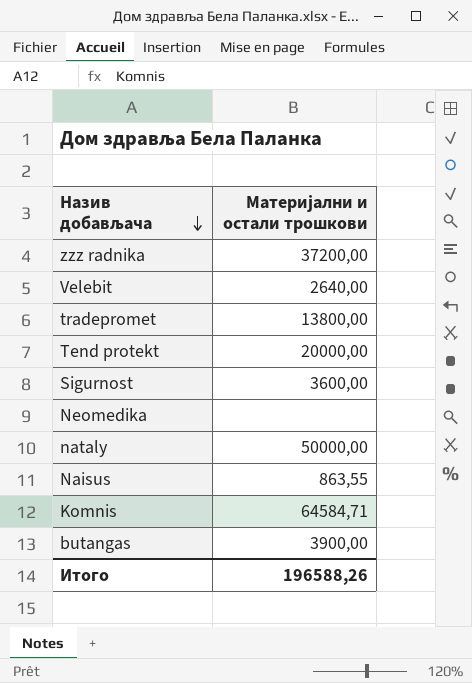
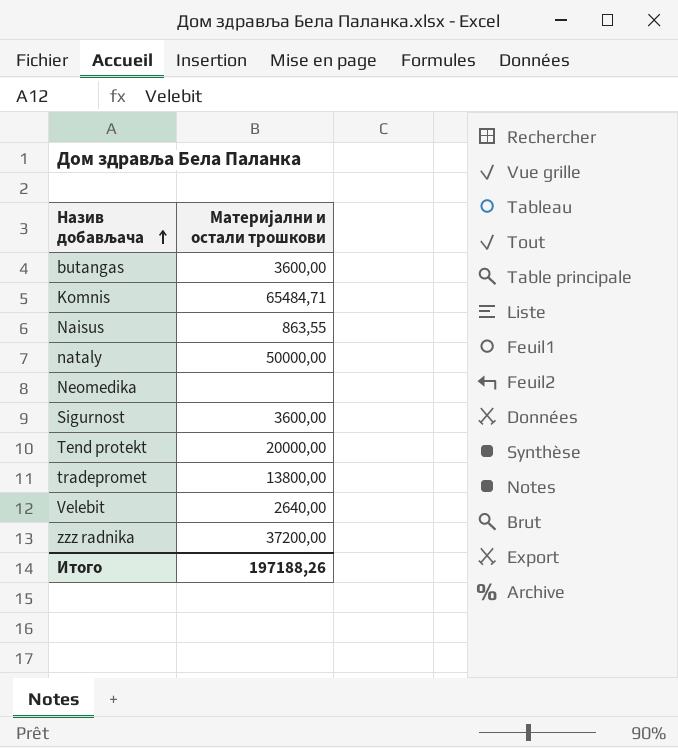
row order: Назив добављача descending -> Назив добављача ascending
butangas | Материјални и остали трошкови: 3900,00 -> 3600,00
Komnis | Материјални и остали трошкови: 64584,71 -> 65484,71
Итого | Материјални и остали трошкови: 196588,26 -> 197188,26

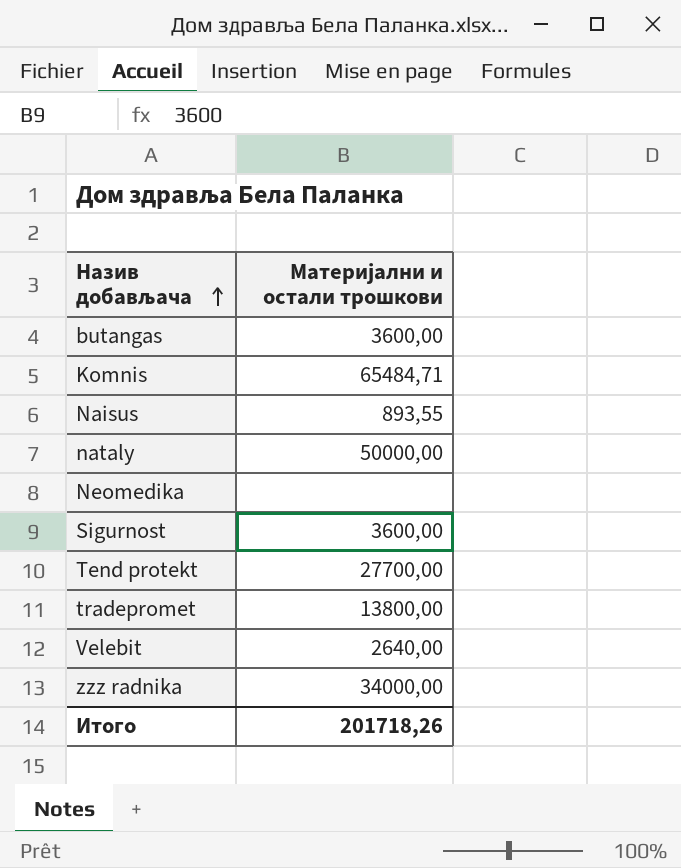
Naisus | Материјални и остали трошкови: 863,55 -> 893,55
Tend protekt | Материјални и остали трошкови: 20000,00 -> 27700,00
zzz radnika | Материјални и остали трошкови: 37200,00 -> 34000,00
Итого | Материјални и остали трошкови: 197188,26 -> 201718,26

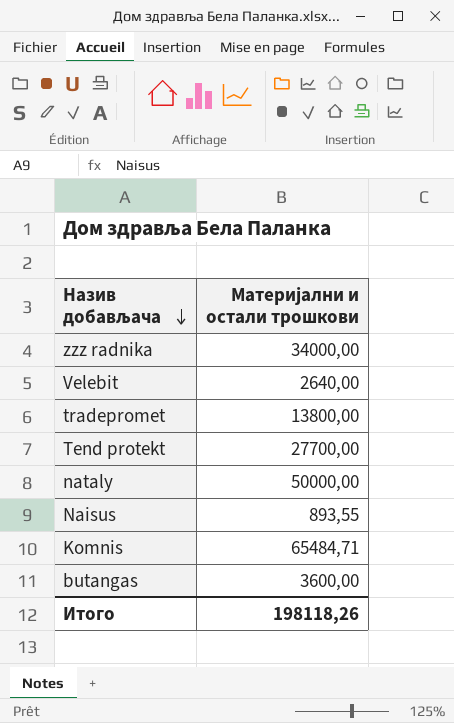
row order: Назив добављача ascending -> Назив добављача descending
row Neomedika: none -> none
row Sigurnost: 3600,00 -> none
Итого | Материјални и остали трошкови: 201718,26 -> 198118,26

